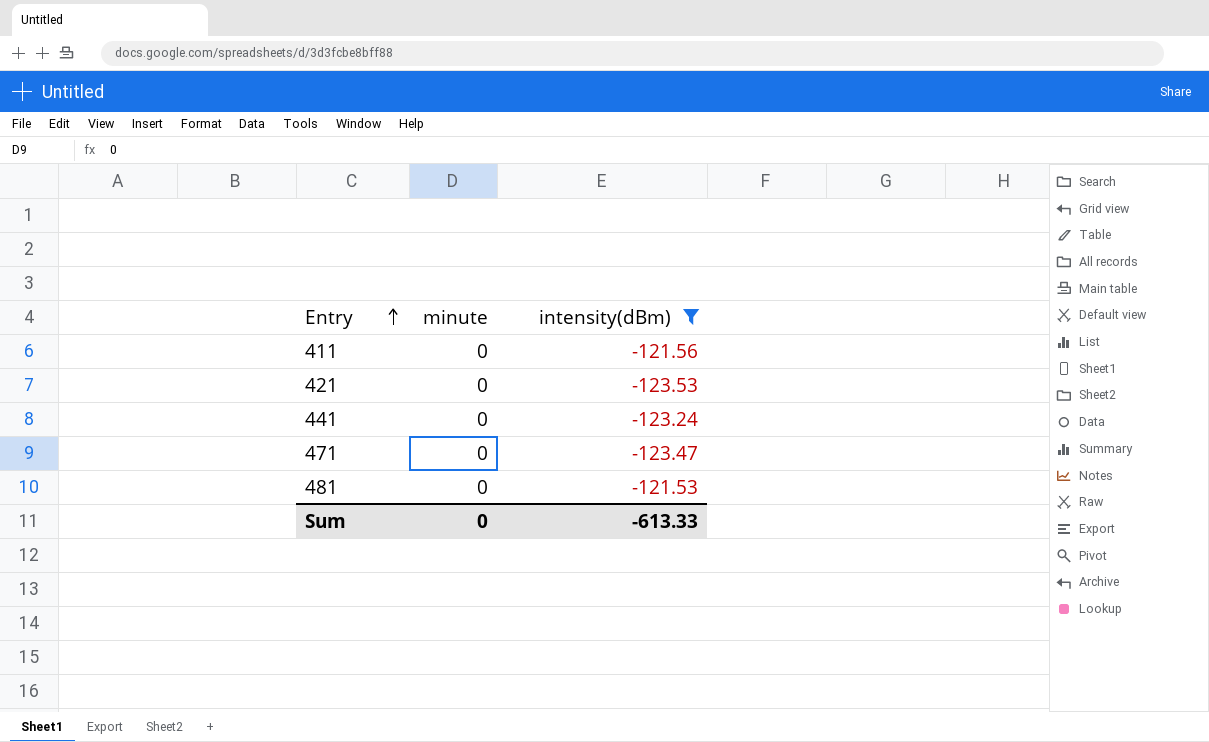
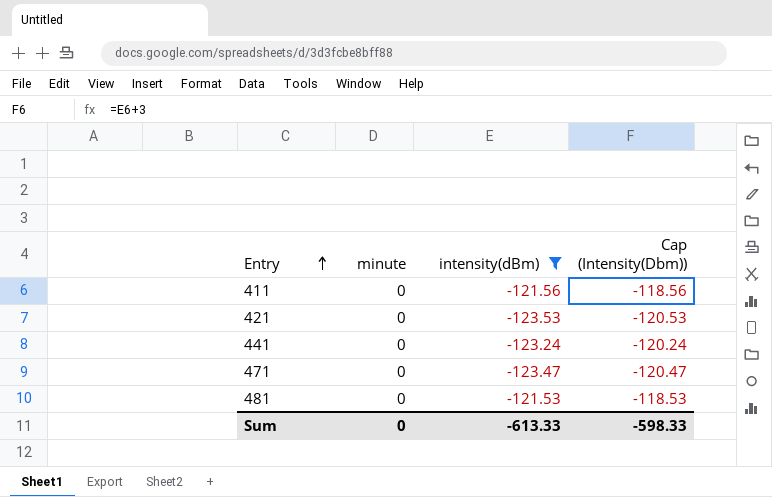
column Cap (Intensity(Dbm)) | formula: none -> [intensity(dBm)] + 3

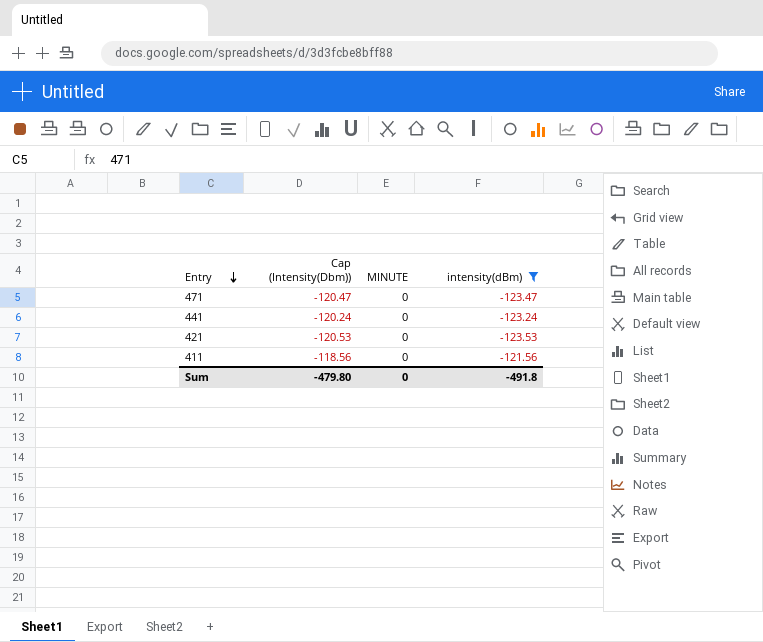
row order: Entry ascending -> Entry descending
column Cap (Intensity(Dbm)) | position: 4 -> 2
column name: minute -> MINUTE
row 481: 0 | -121.53 | -118.53 -> none
Sum | Cap (Intensity(Dbm)): -598.33 -> -479.80
Sum | intensity(dBm): -613.33 -> -491.8

